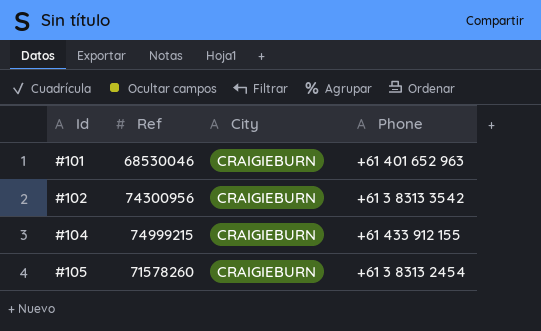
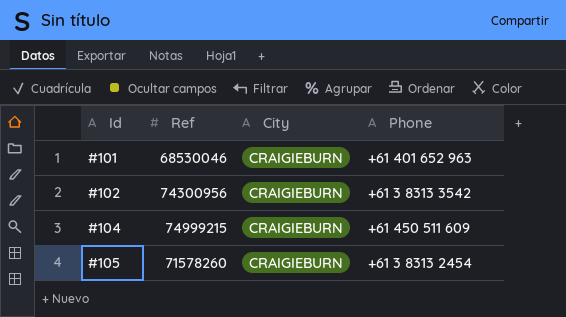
#104 | Phone: +61 433 912 155 -> +61 450 511 609

